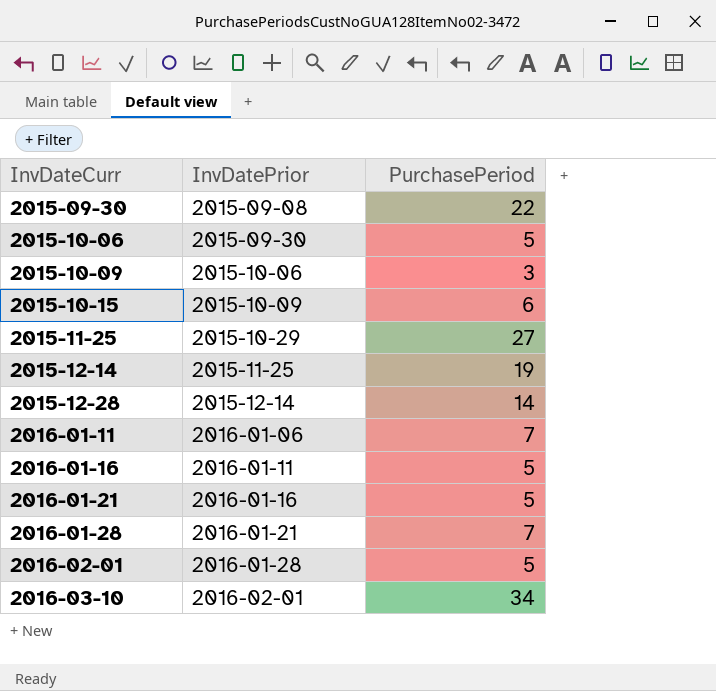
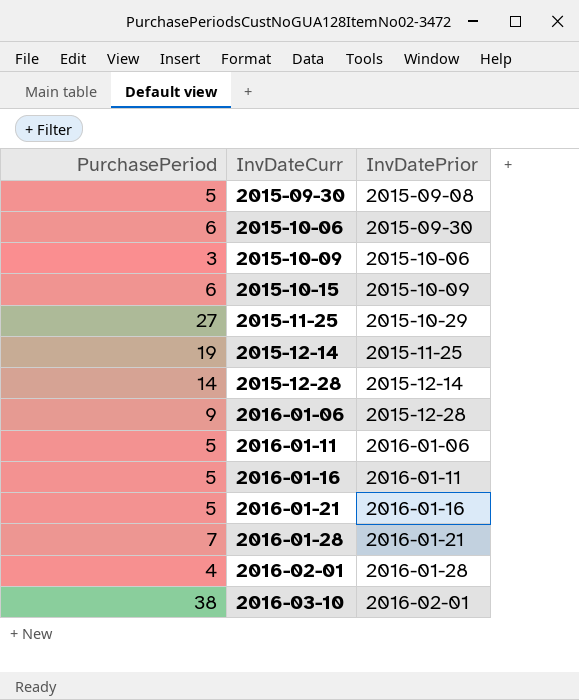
column PurchasePeriod | position: 3 -> 1
2015-09-30 | PurchasePeriod: 22 -> 5
2015-10-06 | PurchasePeriod: 5 -> 6
row 2016-01-06: none -> 9 | 2015-12-28
2016-01-11 | PurchasePeriod: 7 -> 5
2016-02-01 | PurchasePeriod: 5 -> 4
2016-03-10 | PurchasePeriod: 34 -> 38

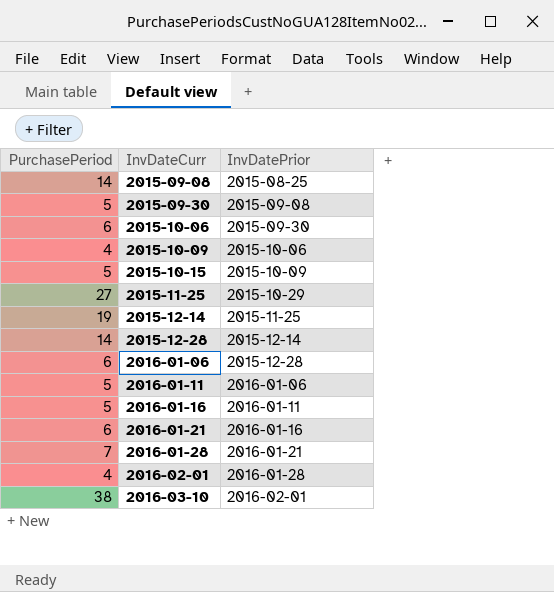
row 2015-09-08: none -> 14 | 2015-08-25
2015-10-09 | PurchasePeriod: 3 -> 4
2015-10-15 | PurchasePeriod: 6 -> 5
2016-01-06 | PurchasePeriod: 9 -> 6
2016-01-21 | PurchasePeriod: 5 -> 6

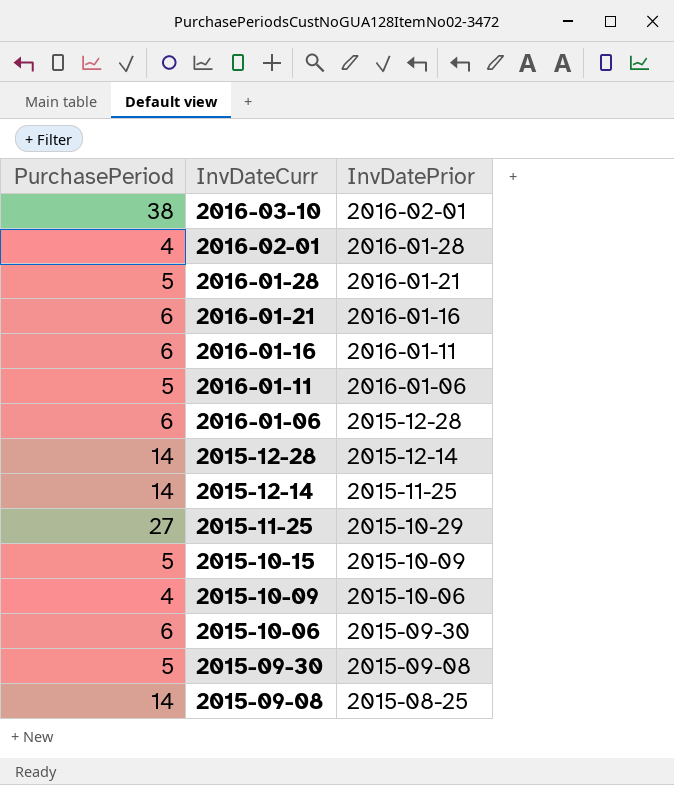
row order: InvDateCurr ascending -> InvDateCurr descending
2016-01-28 | PurchasePeriod: 7 -> 5
2016-01-16 | PurchasePeriod: 5 -> 6
2015-12-14 | PurchasePeriod: 19 -> 14

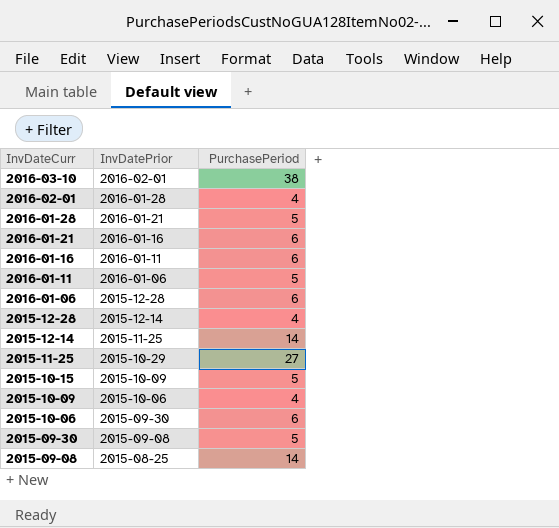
column PurchasePeriod | position: 1 -> 3
2015-12-28 | PurchasePeriod: 14 -> 4

